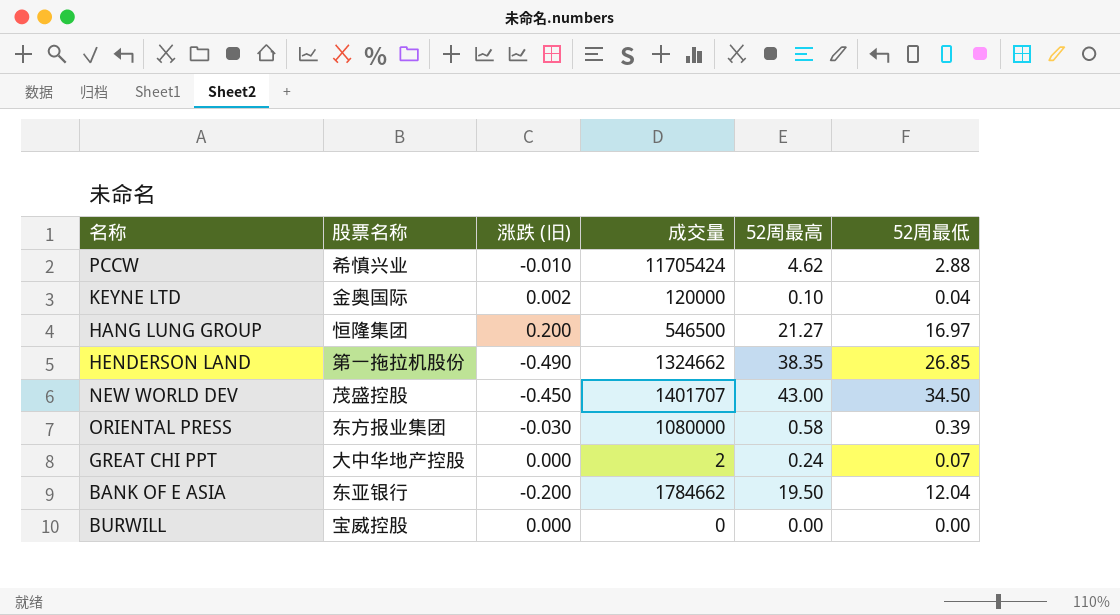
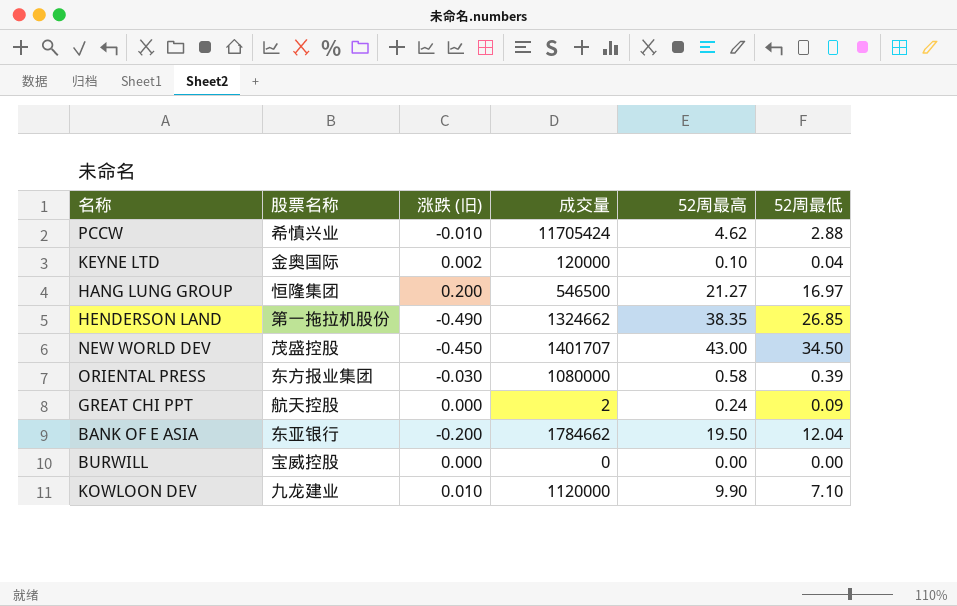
GREAT CHI PPT | 股票名称: 大中华地产控股 -> 航天控股
GREAT CHI PPT | 52周最低: 0.07 -> 0.09
row KOWLOON DEV: none -> 九龙建业 | 0.010 | 1120000 | 9.90 | 7.10

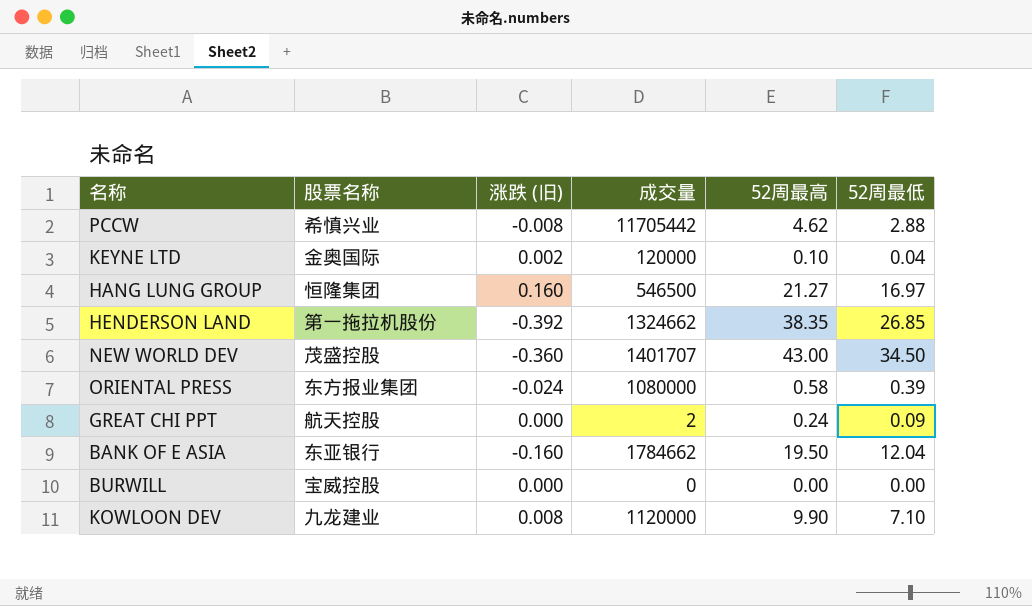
PCCW | 涨跌 (旧): -0.010 -> -0.008
PCCW | 成交量: 11705424 -> 11705442
HANG LUNG GROUP | 涨跌 (旧): 0.200 -> 0.160
HENDERSON LAND | 涨跌 (旧): -0.490 -> -0.392
NEW WORLD DEV | 涨跌 (旧): -0.450 -> -0.360
ORIENTAL PRESS | 涨跌 (旧): -0.030 -> -0.024
BANK OF E ASIA | 涨跌 (旧): -0.200 -> -0.160
KOWLOON DEV | 涨跌 (旧): 0.010 -> 0.008

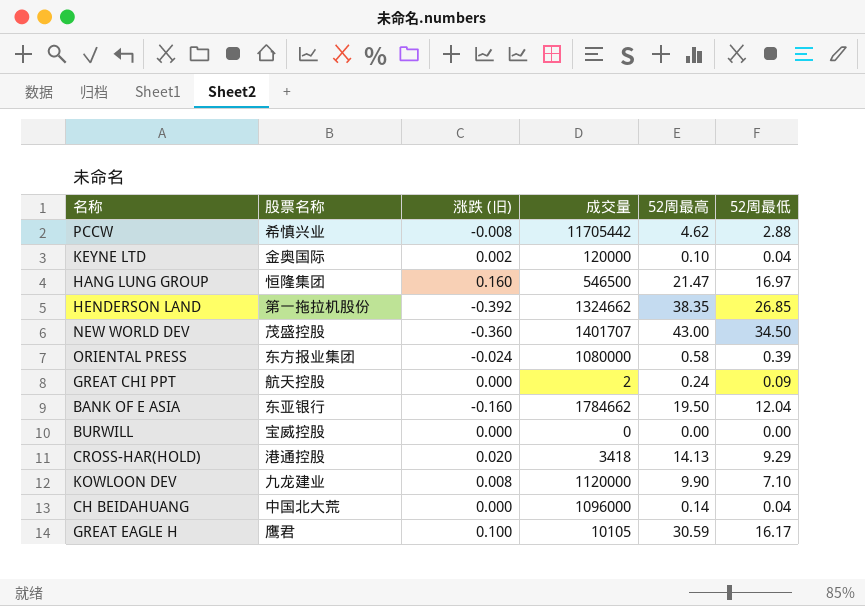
HANG LUNG GROUP | 52周最高: 21.27 -> 21.47
row CROSS-HAR(HOLD): none -> 港通控股 | 0.020 | 3418 | 14.13 | 9.29
row CH BEIDAHUANG: none -> 中国北大荒 | 0.000 | 1096000 | 0.14 | 0.04
row GREAT EAGLE H: none -> 鹰君 | 0.100 | 10105 | 30.59 | 16.17

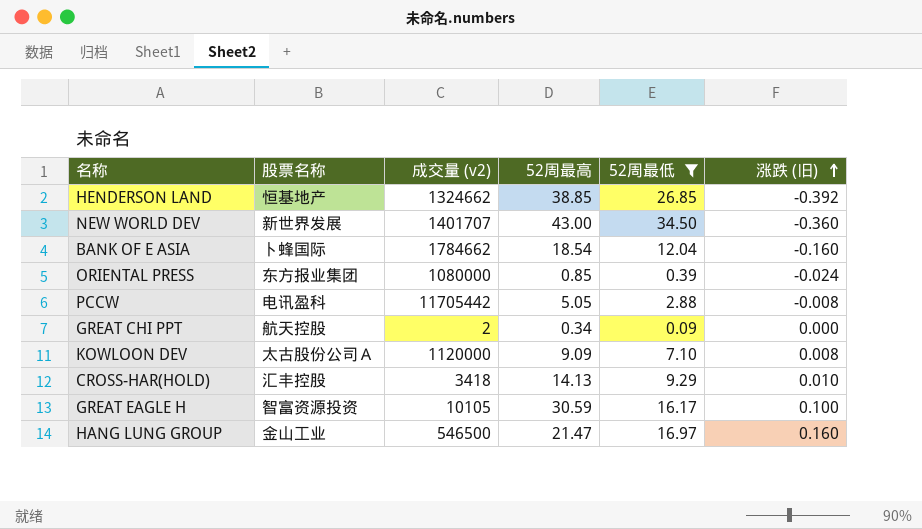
filter: none -> 52周最低 >= 0.09
row order: none -> 涨跌 (旧) ascending
column name: 成交量 -> 成交量 (v2)
column 涨跌 (旧) | position: 3 -> 6
HENDERSON LAND | 股票名称: 第一拖拉机股份 -> 恒基地产
HENDERSON LAND | 52周最高: 38.35 -> 38.85
NEW WORLD DEV | 股票名称: 茂盛控股 -> 新世界发展
BANK OF E ASIA | 股票名称: 东亚银行 -> 卜蜂国际
BANK OF E ASIA | 52周最高: 19.50 -> 18.54
ORIENTAL PRESS | 52周最高: 0.58 -> 0.85
PCCW | 股票名称: 希慎兴业 -> 电讯盈科
PCCW | 52周最高: 4.62 -> 5.05
GREAT CHI PPT | 52周最高: 0.24 -> 0.34
KOWLOON DEV | 股票名称: 九龙建业 -> 太古股份公司Ａ
KOWLOON DEV | 52周最高: 9.90 -> 9.09
CROSS-HAR(HOLD) | 股票名称: 港通控股 -> 汇丰控股
CROSS-HAR(HOLD) | 涨跌 (旧): 0.020 -> 0.010
GREAT EAGLE H | 股票名称: 鹰君 -> 智富资源投资
HANG LUNG GROUP | 股票名称: 恒隆集团 -> 金山工业

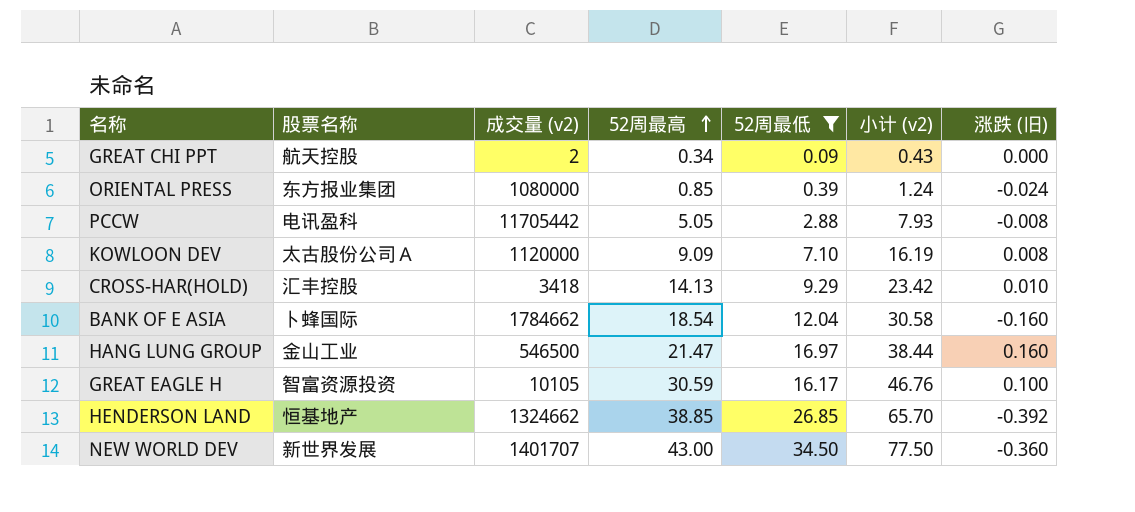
row order: 涨跌 (旧) ascending -> 52周最高 ascending
column 小计 (v2) | formula: none -> [52周最高] + [52周最低]

